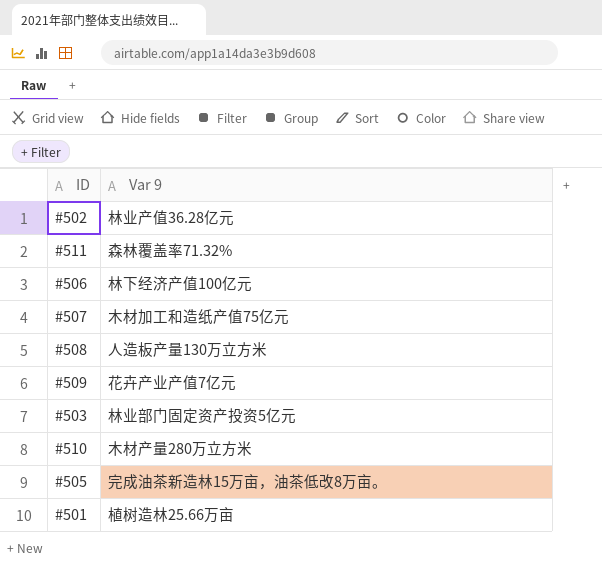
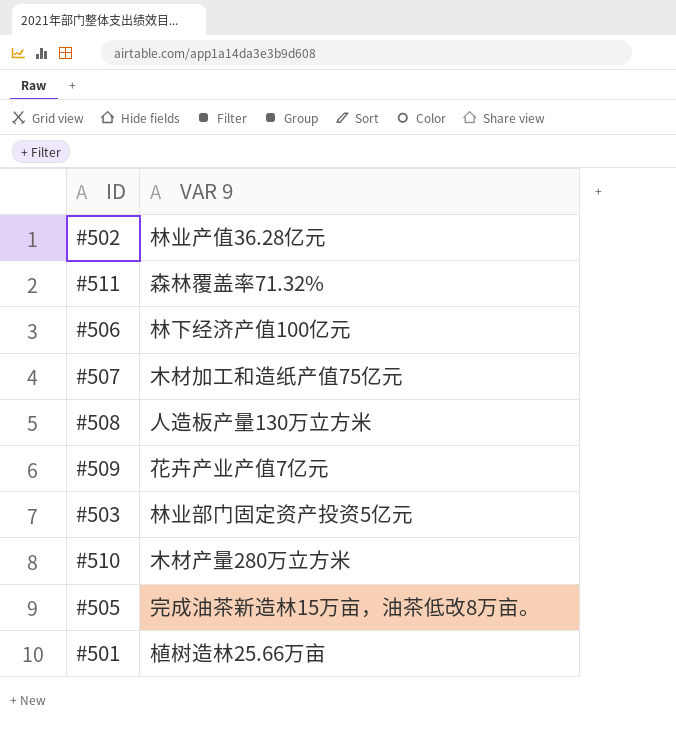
column name: Var 9 -> VAR 9

